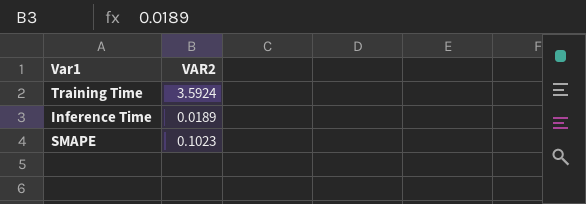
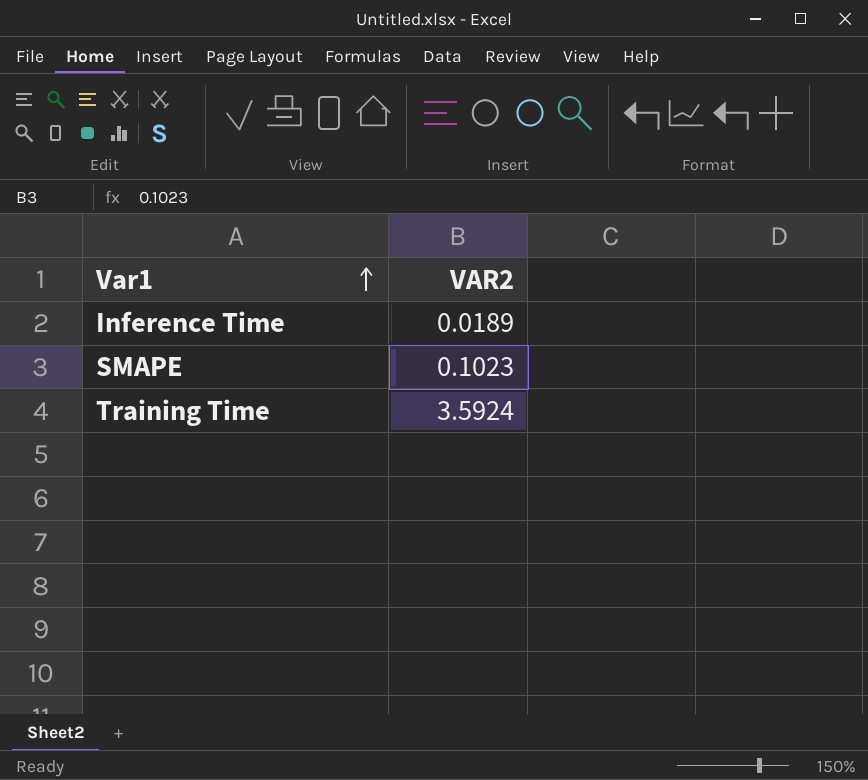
row order: none -> Var1 ascending

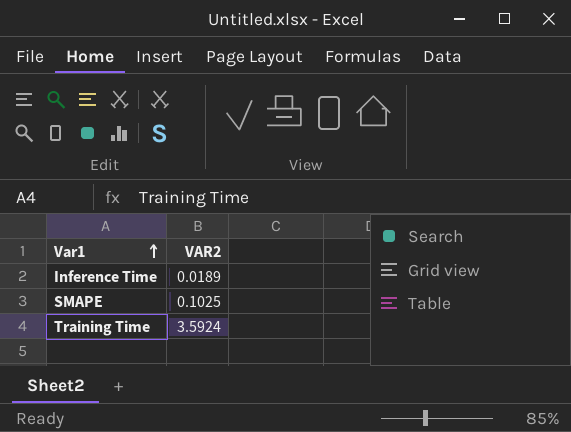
SMAPE | VAR2: 0.1023 -> 0.1025

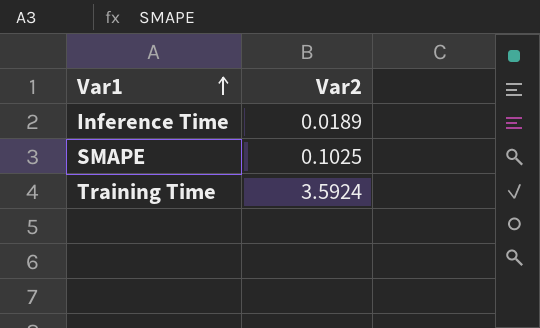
column name: VAR2 -> Var2

